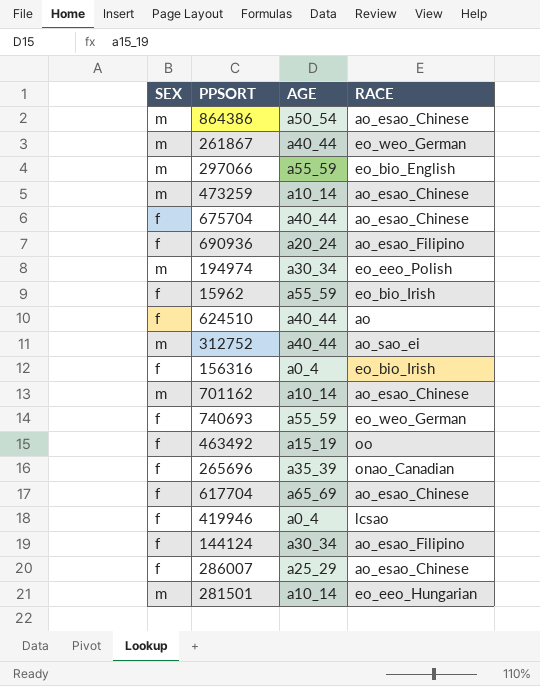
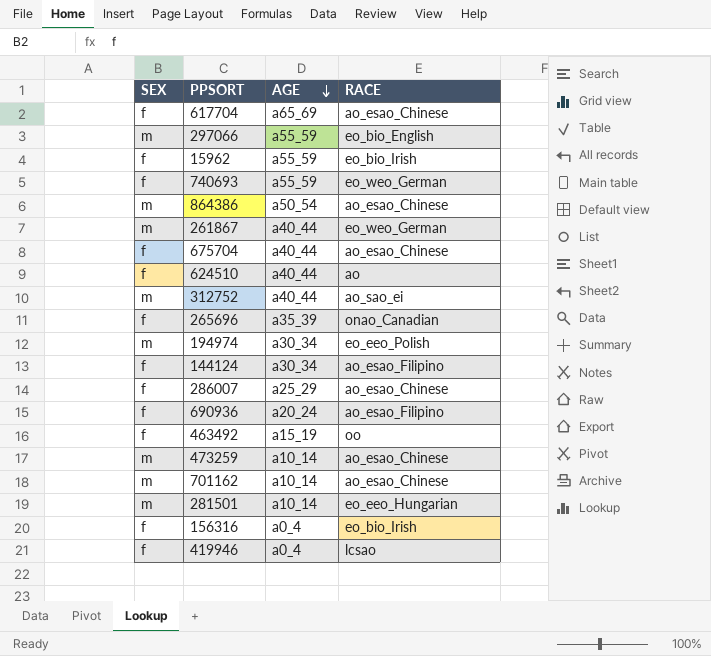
row order: none -> AGE descending

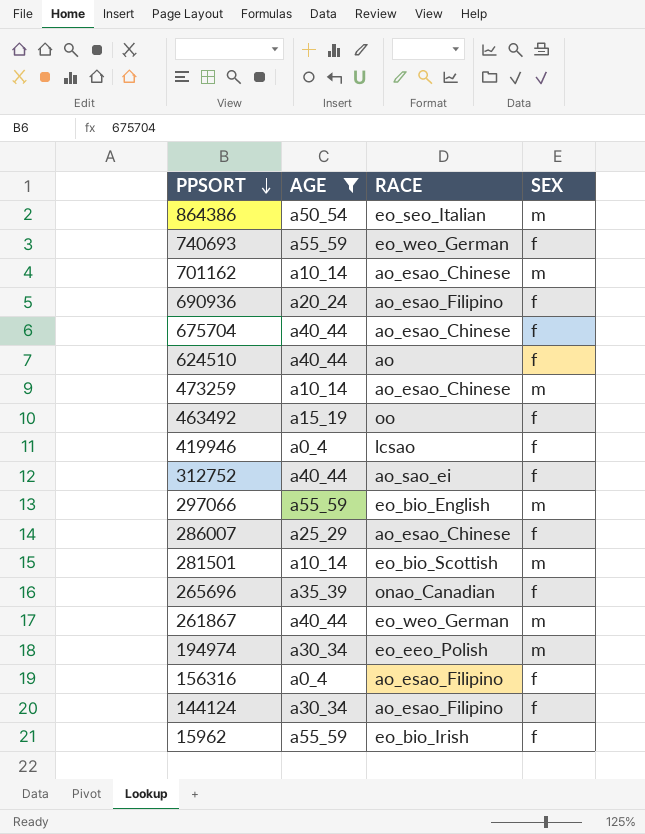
filter: none -> AGE != a65_69
row order: AGE descending -> PPSORT descending
column SEX | position: 1 -> 4
864386 | RACE: ao_esao_Chinese -> eo_seo_Italian
312752 | SEX: m -> f
281501 | RACE: eo_eeo_Hungarian -> eo_bio_Scottish
156316 | RACE: eo_bio_Irish -> ao_esao_Filipino

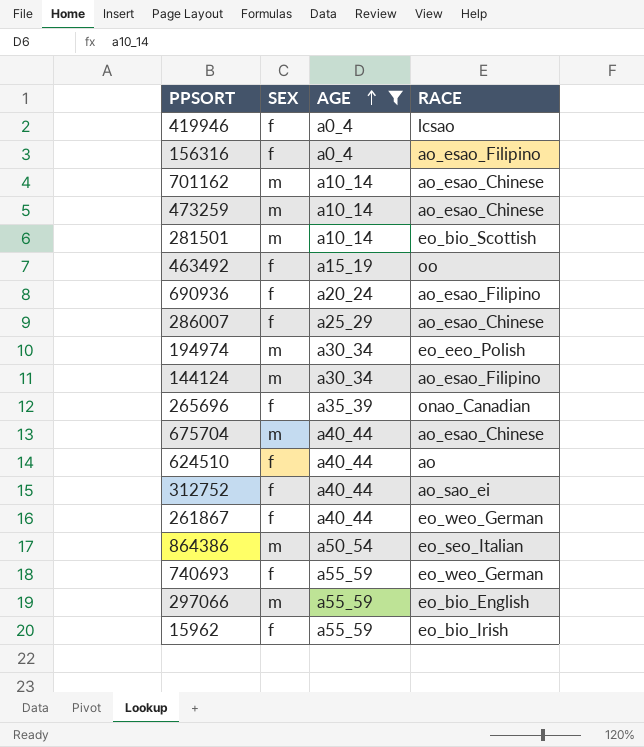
row order: PPSORT descending -> AGE ascending
column SEX | position: 4 -> 2
144124 | SEX: f -> m
675704 | SEX: f -> m
261867 | SEX: m -> f

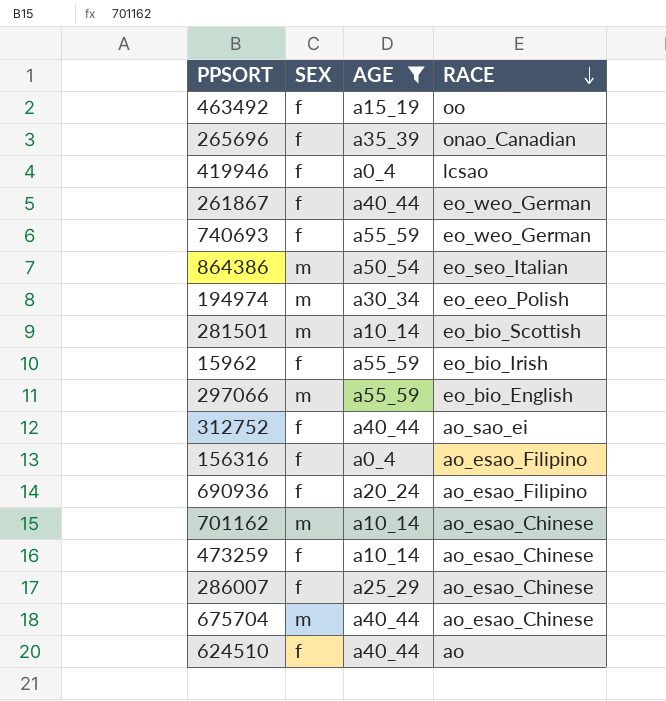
row order: AGE ascending -> RACE descending
row 144124: m | a30_34 | ao_esao_Filipino -> none
473259 | SEX: m -> f

